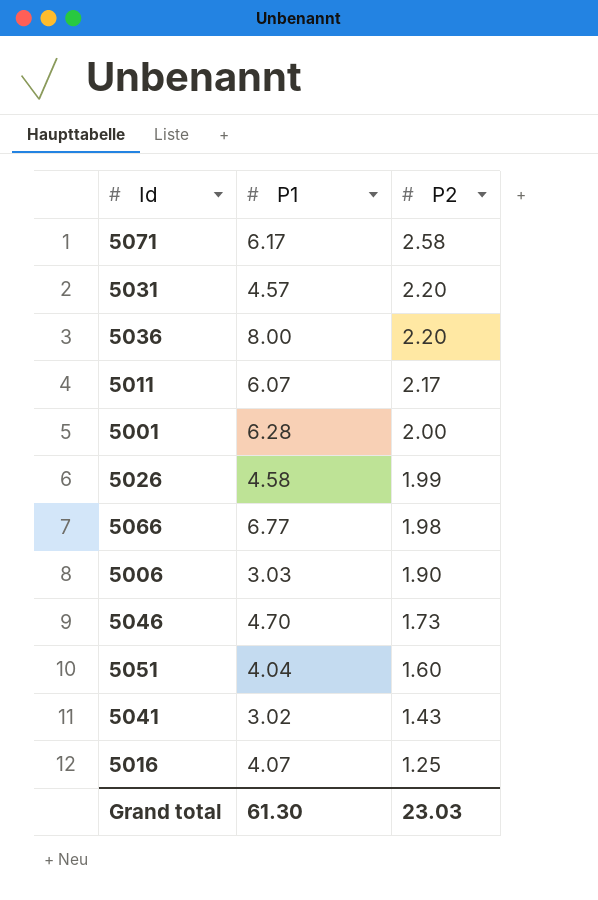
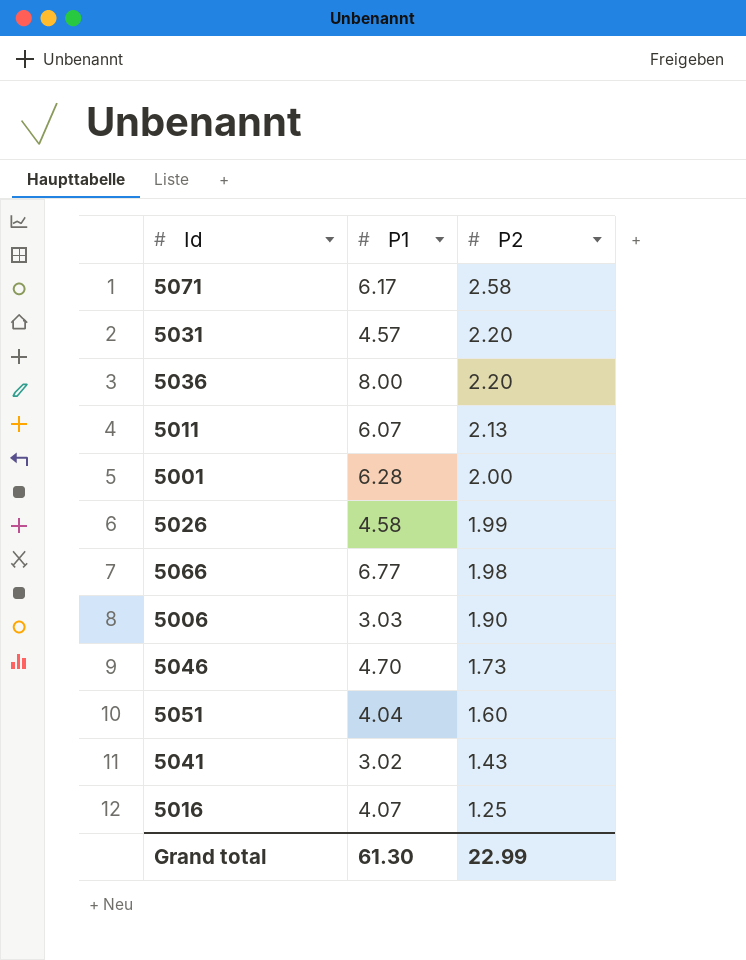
5011 | P2: 2.17 -> 2.13
Grand total | P2: 23.03 -> 22.99

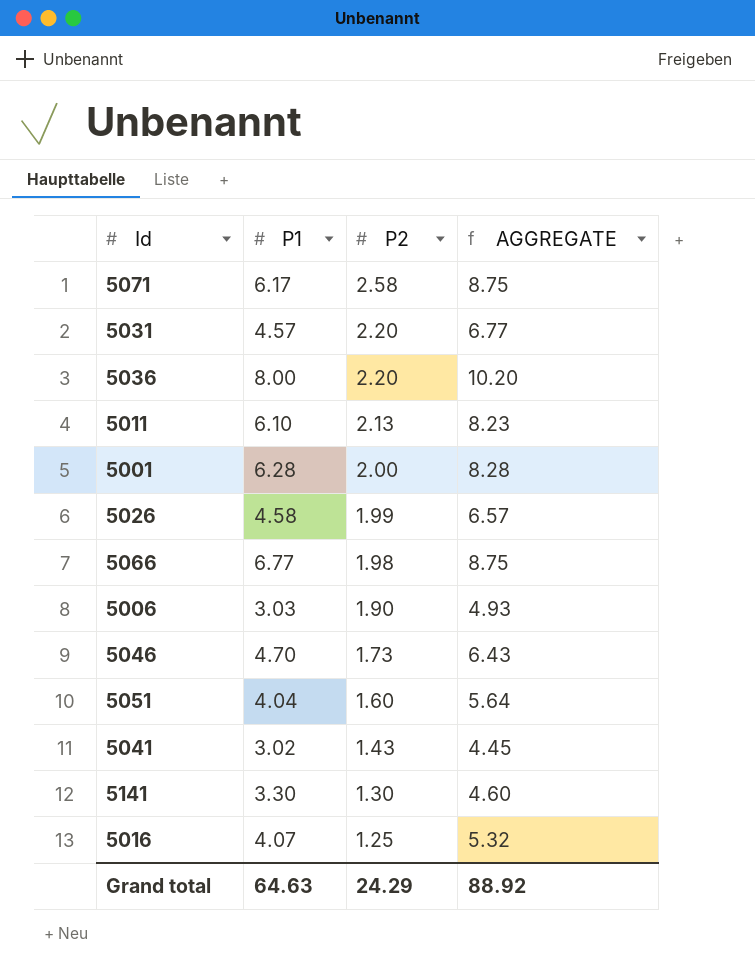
column AGGREGATE | formula: none -> [P1] + [P2]
5011 | P1: 6.07 -> 6.10
row 5141: none -> 3.30 | 1.30 | 4.60
Grand total | P1: 61.30 -> 64.63
Grand total | P2: 22.99 -> 24.29

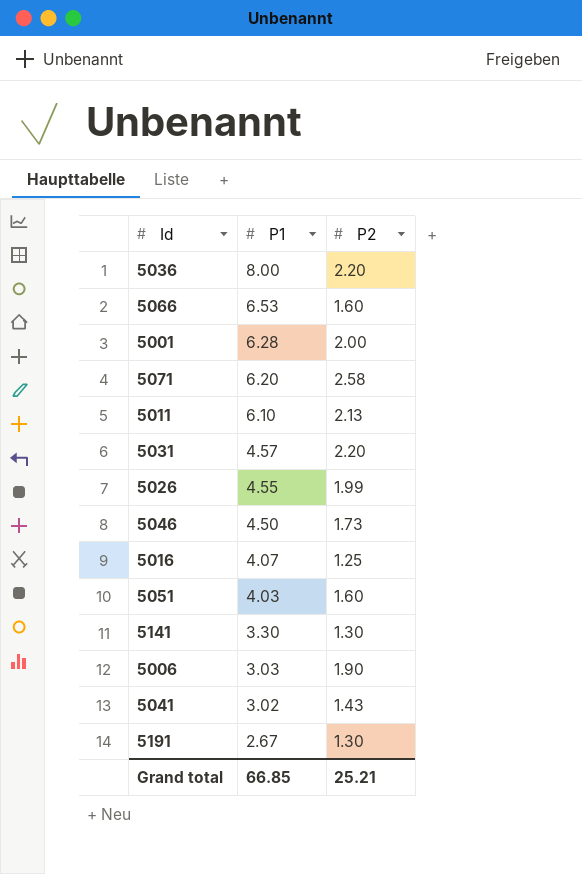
row order: P2 descending -> P1 descending
column AGGREGATE | formula: [P1] + [P2] -> none
5066 | P1: 6.77 -> 6.53
5066 | P2: 1.98 -> 1.60
5071 | P1: 6.17 -> 6.20
5026 | P1: 4.58 -> 4.55
5046 | P1: 4.70 -> 4.50
5051 | P1: 4.04 -> 4.03
row 5191: none -> 2.67 | 1.30
Grand total | P1: 64.63 -> 66.85
Grand total | P2: 24.29 -> 25.21

